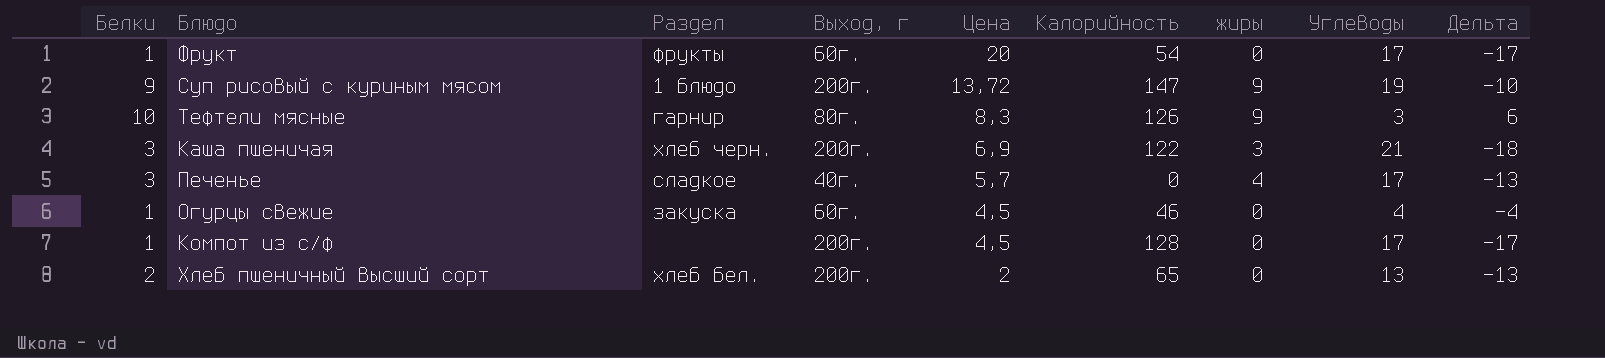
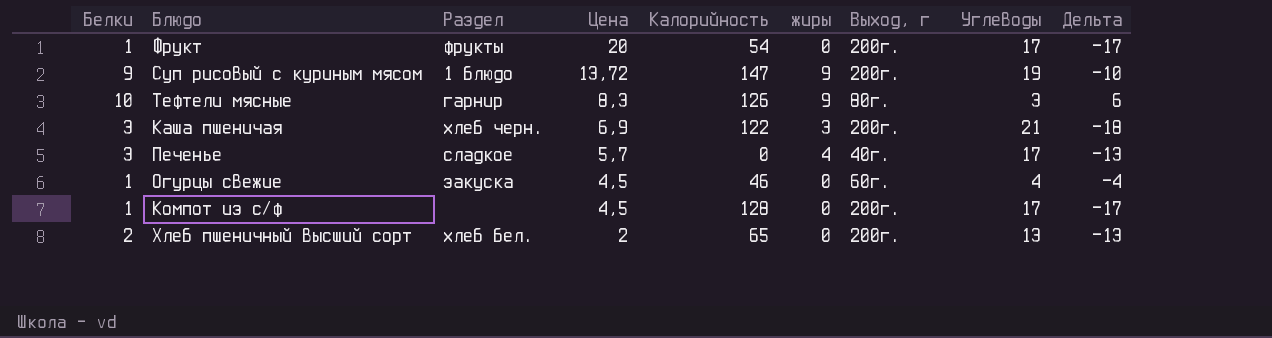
column Выход, г | position: 4 -> 7
Фрукт | Выход, г: 60г. -> 200г.

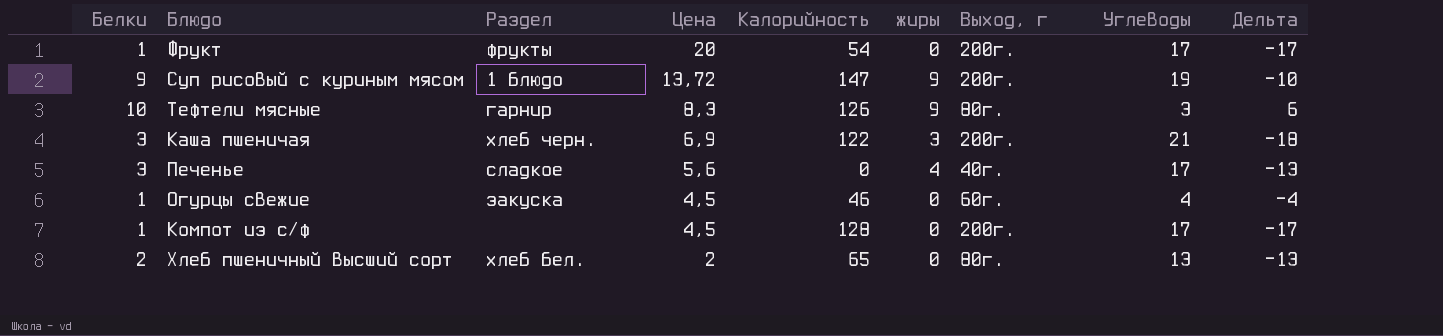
Печенье | Цена: 5,7 -> 5,6
Хлеб пшеничный высший сорт | Выход, г: 200г. -> 80г.

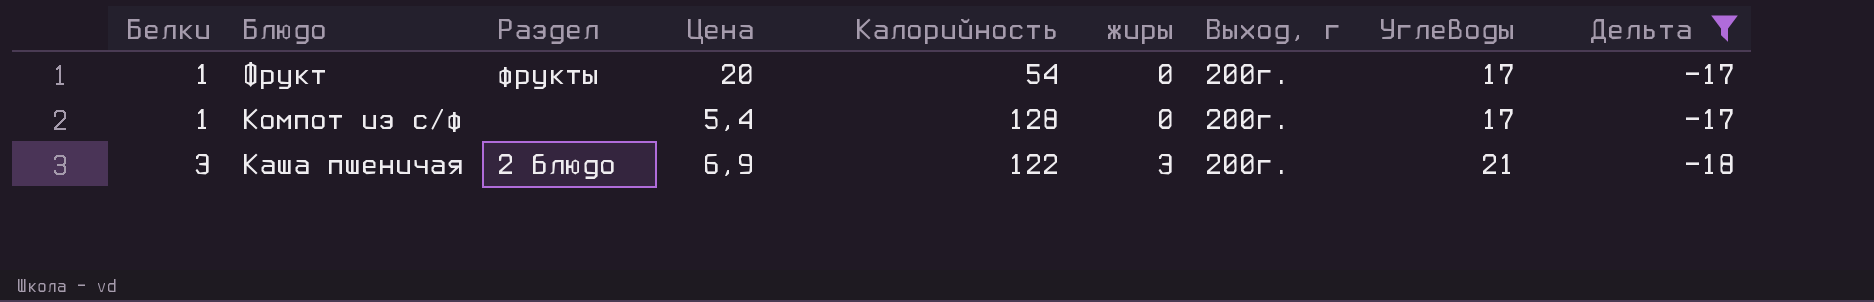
filter: none -> Дельта <= -17
row order: Цена descending -> Белки ascending
Компот из с/ф | Цена: 4,5 -> 5,4
Каша пшеничая | Раздел: хлеб черн. -> 2 блюдо

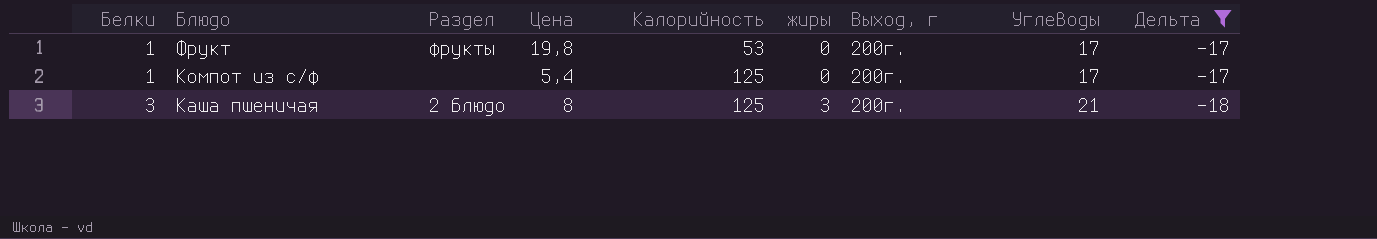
Фрукт | Цена: 20 -> 19,8
Фрукт | Калорийность: 54 -> 53
Компот из с/ф | Калорийность: 128 -> 125
Каша пшеничая | Цена: 6,9 -> 8
Каша пшеничая | Калорийность: 122 -> 125

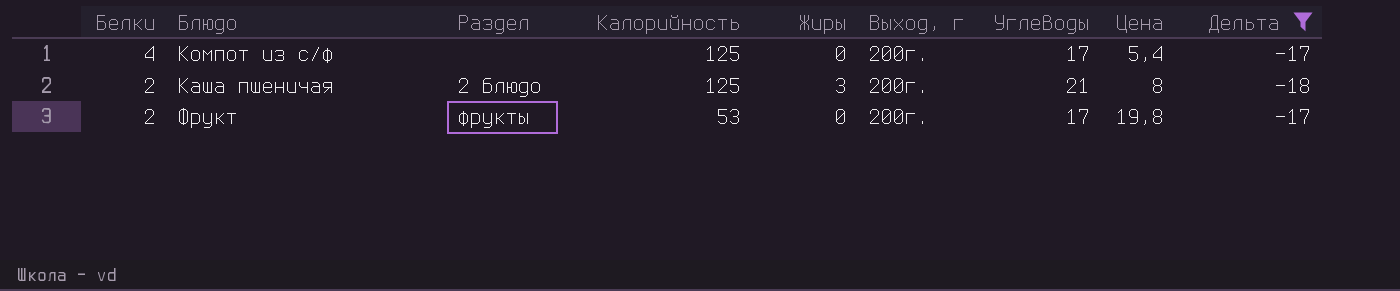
row order: Белки ascending -> Белки descending
column name: жиры -> Жиры
column Цена | position: 4 -> 8
Компот из с/ф | Белки: 1 -> 4
Каша пшеничая | Белки: 3 -> 2
Фрукт | Белки: 1 -> 2

